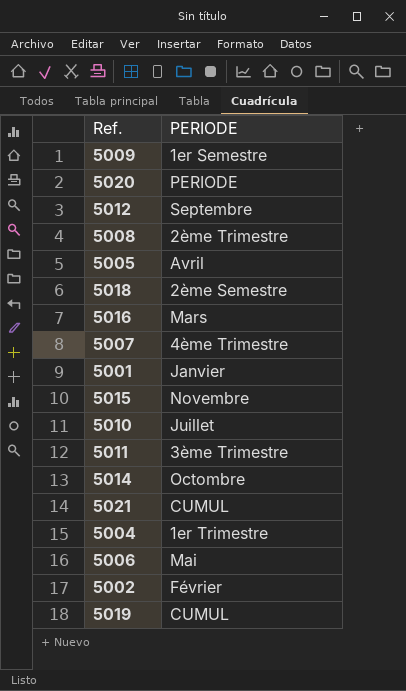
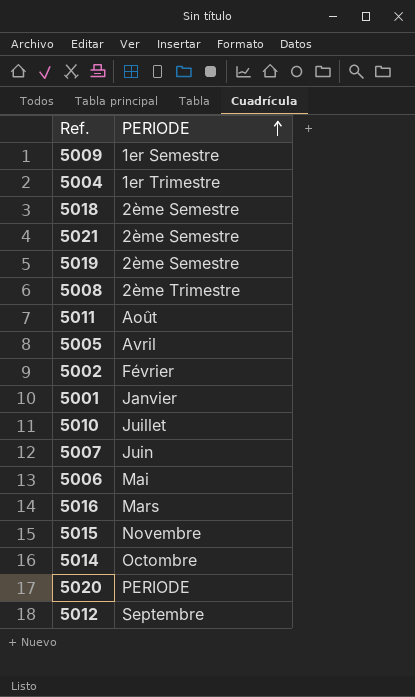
row order: none -> PERIODE ascending
5021 | PERIODE: CUMUL -> 2ème Semestre
5019 | PERIODE: CUMUL -> 2ème Semestre
5011 | PERIODE: 3ème Trimestre -> Août
5007 | PERIODE: 4ème Trimestre -> Juin

